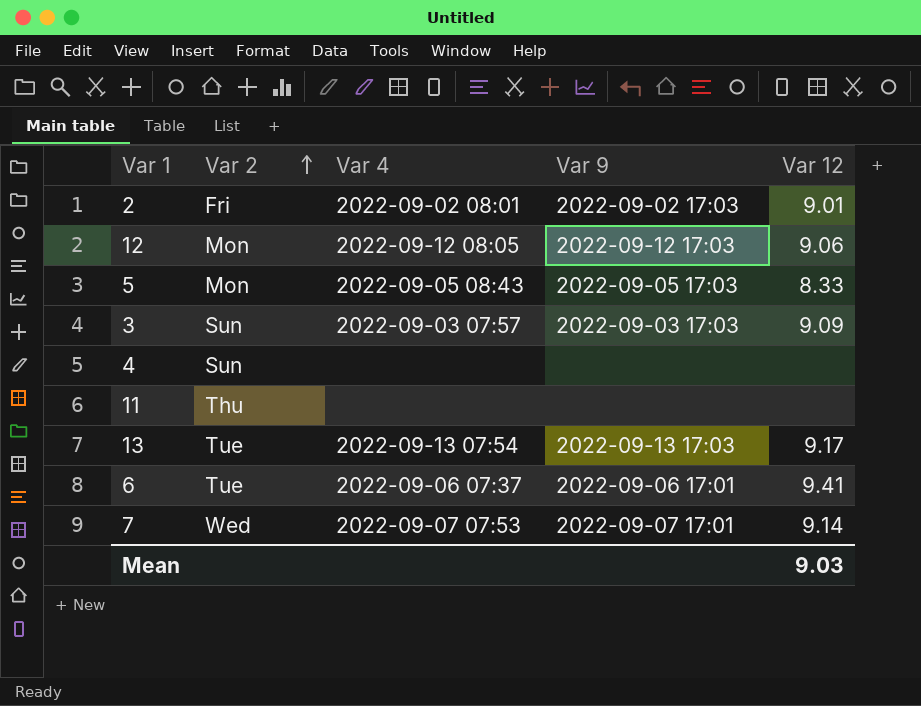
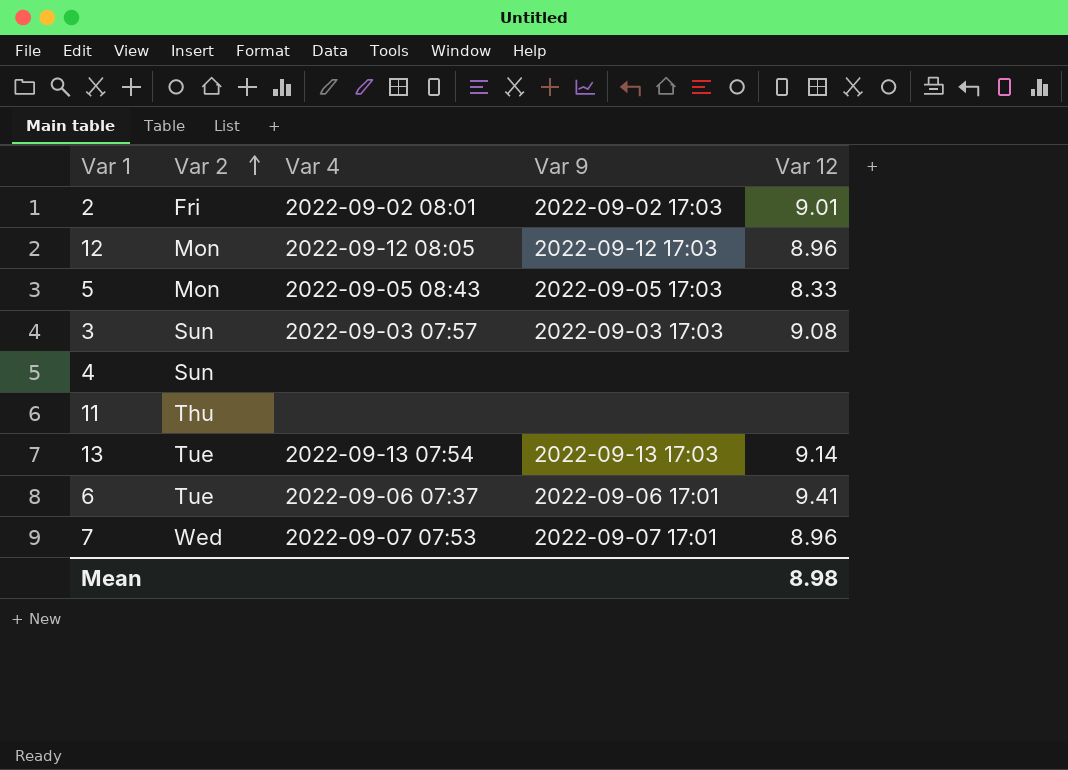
12 | Var 12: 9.06 -> 8.96
3 | Var 12: 9.09 -> 9.08
13 | Var 12: 9.17 -> 9.14
7 | Var 12: 9.14 -> 8.96
Mean | Var 12: 9.03 -> 8.98

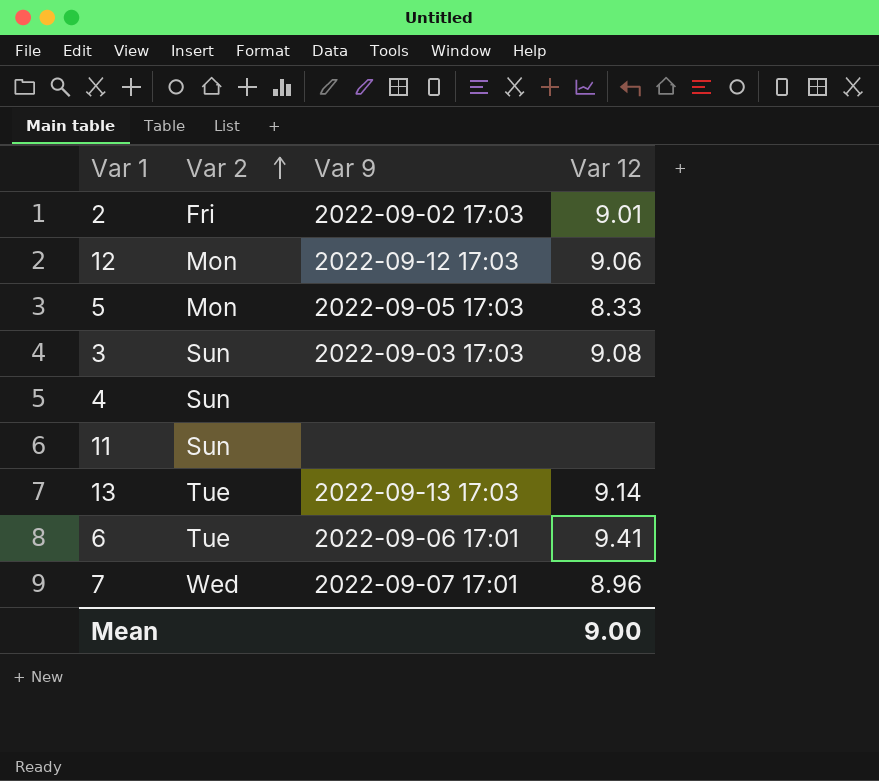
column Var 4 | position: 3 -> none
12 | Var 12: 8.96 -> 9.06
11 | Var 2: Thu -> Sun
Mean | Var 12: 8.98 -> 9.00

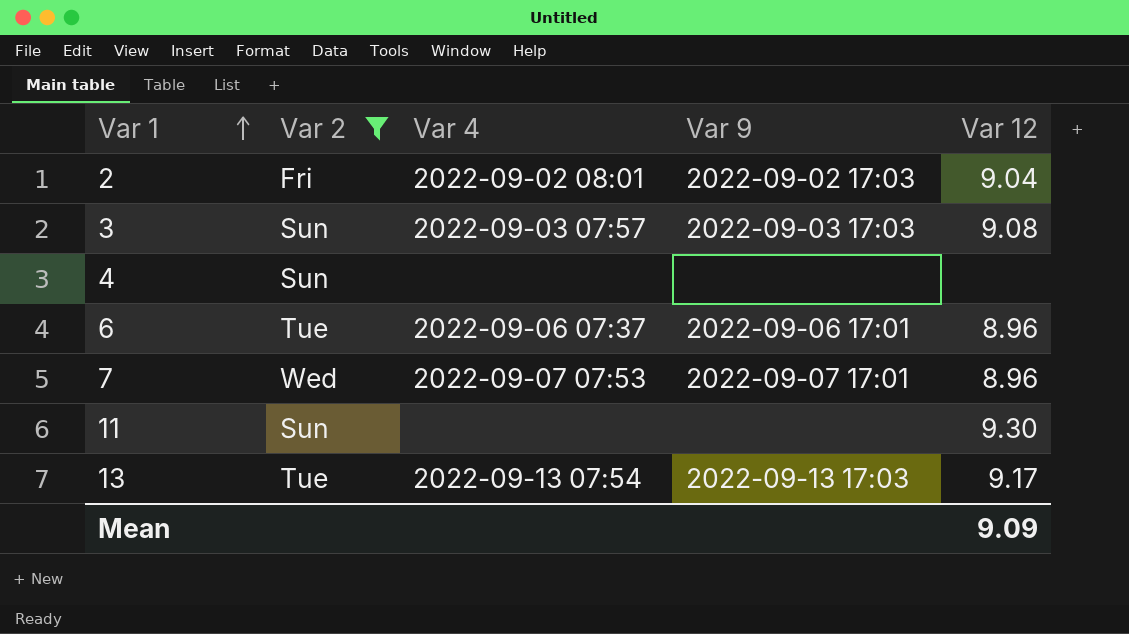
filter: none -> Var 2 != Mon
row order: Var 2 ascending -> Var 1 ascending
column Var 4 | position: none -> 3
2 | Var 12: 9.01 -> 9.04
6 | Var 12: 9.41 -> 8.96
11 | Var 12: none -> 9.30
13 | Var 12: 9.14 -> 9.17
Mean | Var 12: 9.00 -> 9.09

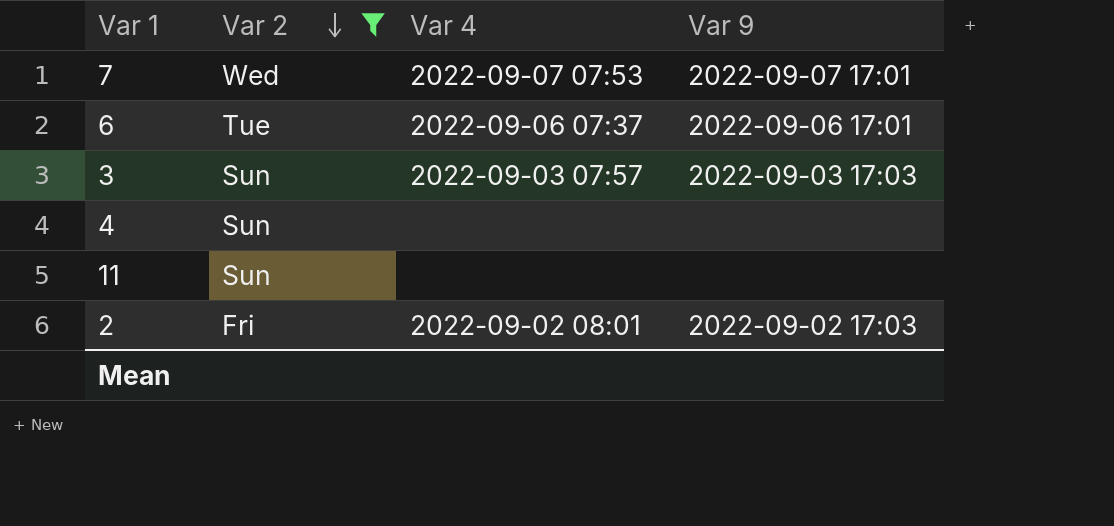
row order: Var 1 ascending -> Var 2 descending
column Var 12 | position: 5 -> none
row 13: Tue | 2022-09-13 07:54 | 2022-09-13 17:03 | 9.17 -> none

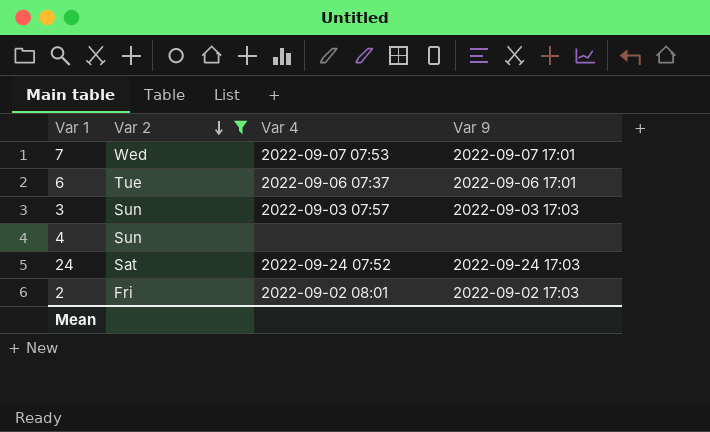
row 11: Sun | none | none -> none
row 24: none -> Sat | 2022-09-24 07:52 | 2022-09-24 17:03

